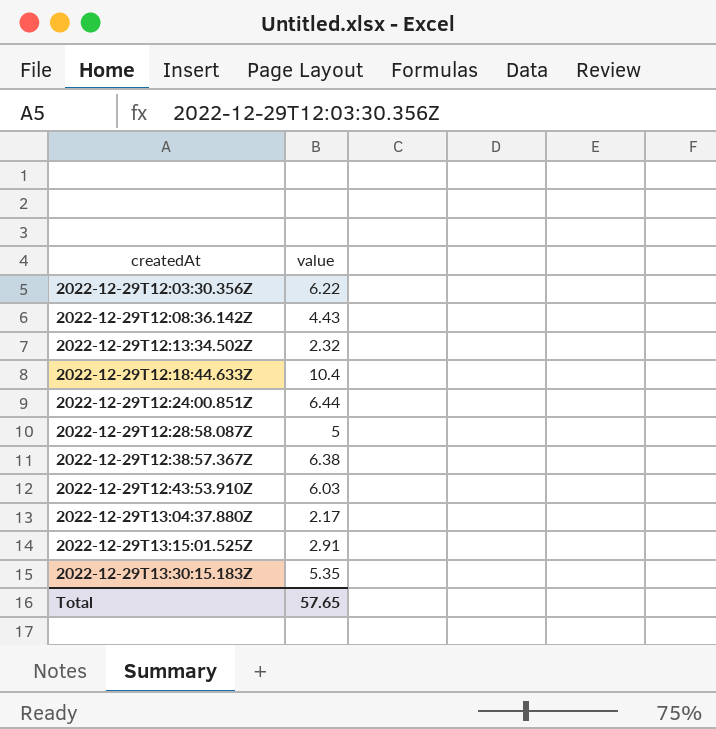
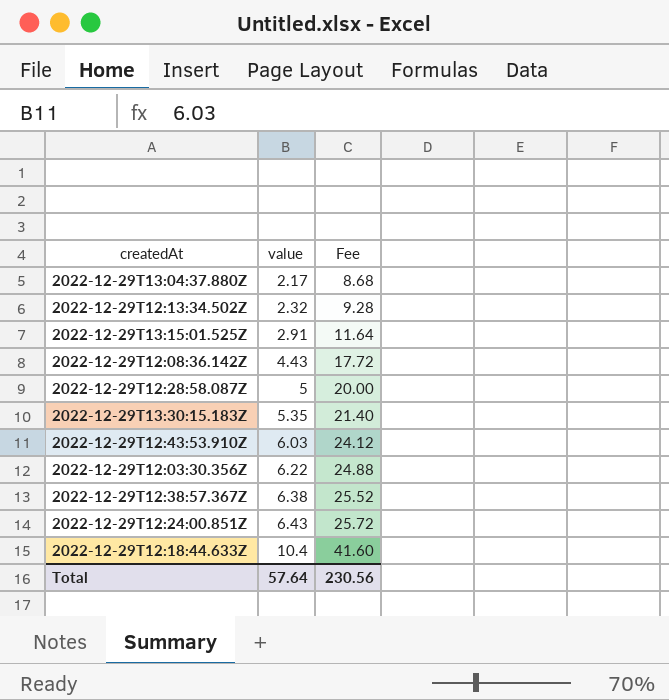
row order: createdAt ascending -> value ascending
column Fee | formula: none -> [value] * 4
2022-12-29T12:24:00.851Z | value: 6.44 -> 6.43
Total | value: 57.65 -> 57.64

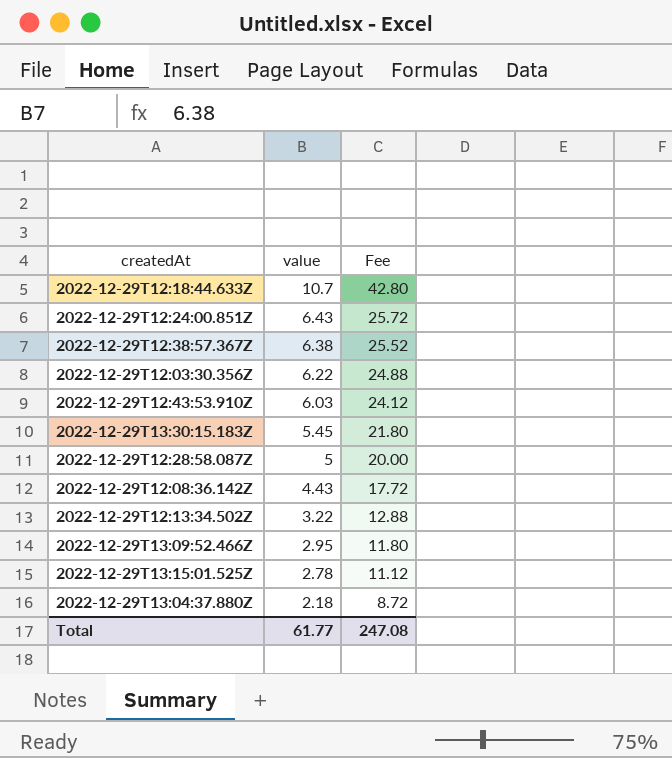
row order: value ascending -> value descending
2022-12-29T12:18:44.633Z | value: 10.4 -> 10.7
2022-12-29T12:18:44.633Z | Fee: 41.60 -> 42.80
2022-12-29T13:30:15.183Z | value: 5.35 -> 5.45
2022-12-29T13:30:15.183Z | Fee: 21.40 -> 21.80
2022-12-29T12:13:34.502Z | value: 2.32 -> 3.22
2022-12-29T12:13:34.502Z | Fee: 9.28 -> 12.88
row 2022-12-29T13:09:52.466Z: none -> 2.95 | 11.80
2022-12-29T13:15:01.525Z | value: 2.91 -> 2.78
2022-12-29T13:15:01.525Z | Fee: 11.64 -> 11.12
2022-12-29T13:04:37.880Z | value: 2.17 -> 2.18
2022-12-29T13:04:37.880Z | Fee: 8.68 -> 8.72
Total | value: 57.64 -> 61.77
Total | Fee: 230.56 -> 247.08

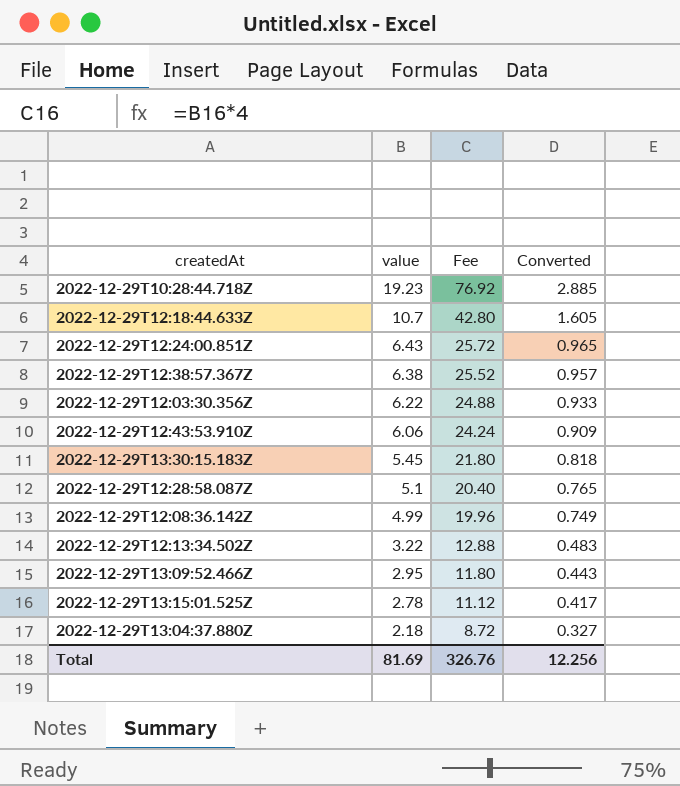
column Converted | formula: none -> [value] * 0.15
row 2022-12-29T10:28:44.718Z: none -> 19.23 | 76.92 | 2.885
2022-12-29T12:43:53.910Z | value: 6.03 -> 6.06
2022-12-29T12:43:53.910Z | Fee: 24.12 -> 24.24
2022-12-29T12:28:58.087Z | value: 5 -> 5.1
2022-12-29T12:28:58.087Z | Fee: 20.00 -> 20.40
2022-12-29T12:08:36.142Z | value: 4.43 -> 4.99
2022-12-29T12:08:36.142Z | Fee: 17.72 -> 19.96
Total | value: 61.77 -> 81.69
Total | Fee: 247.08 -> 326.76

